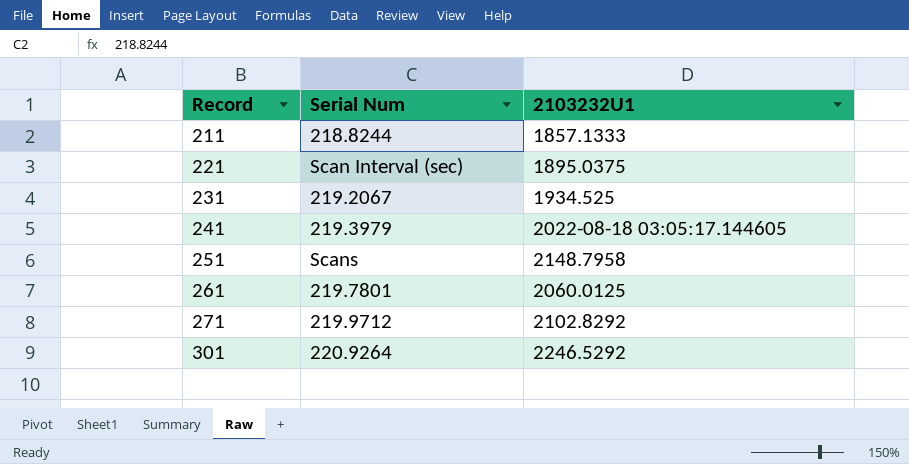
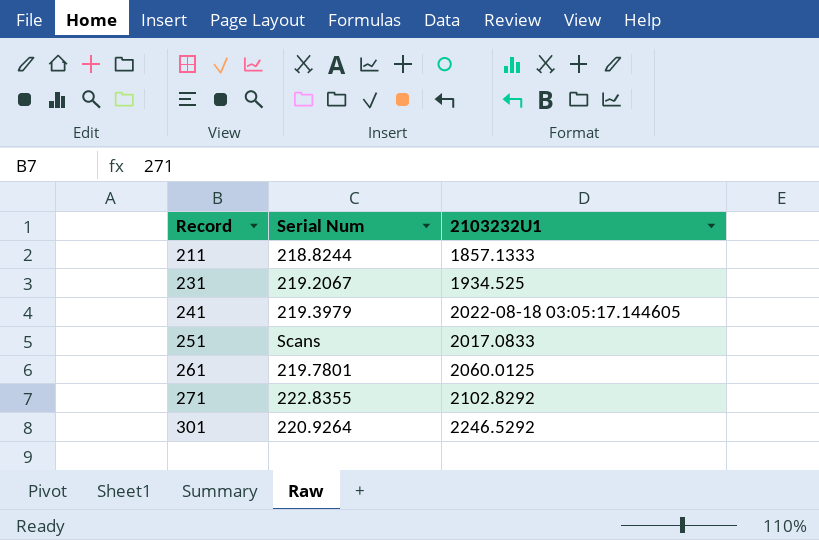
row 221: Scan Interval (sec) | 1895.0375 -> none
251 | 2103232U1: 2148.7958 -> 2017.0833
271 | Serial Num: 219.9712 -> 222.8355

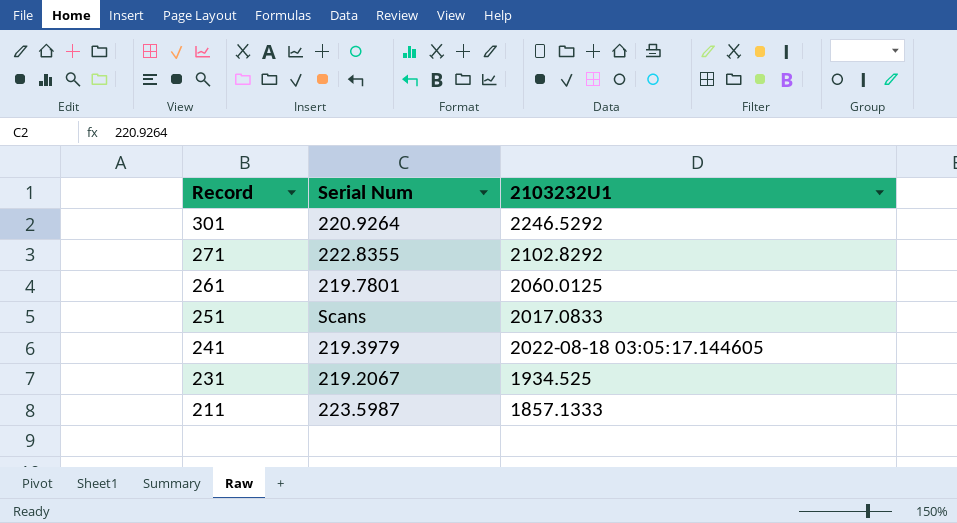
row order: Record ascending -> Record descending
211 | Serial Num: 218.8244 -> 223.5987

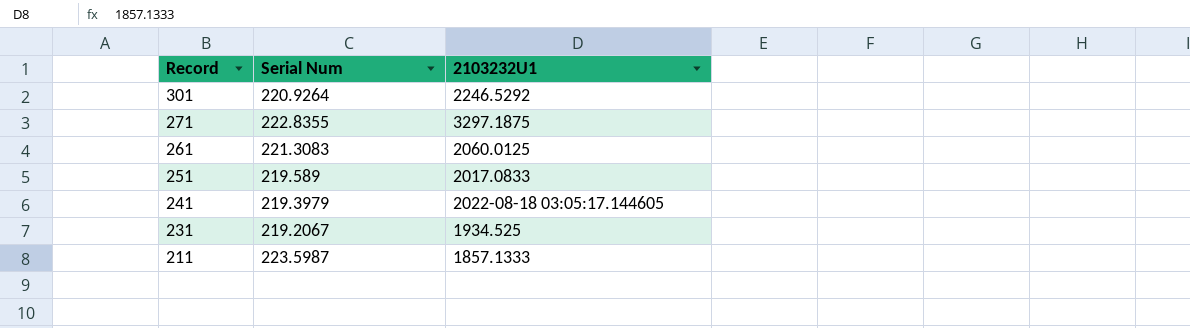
271 | 2103232U1: 2102.8292 -> 3297.1875
261 | Serial Num: 219.7801 -> 221.3083
251 | Serial Num: Scans -> 219.589

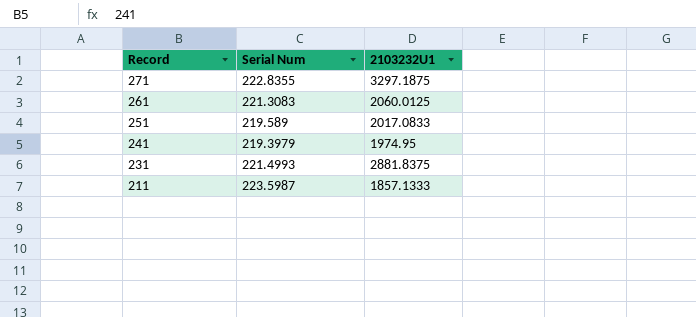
row 301: 220.9264 | 2246.5292 -> none
241 | 2103232U1: 2022-08-18 03:05:17.144605 -> 1974.95
231 | Serial Num: 219.2067 -> 221.4993
231 | 2103232U1: 1934.525 -> 2881.8375

